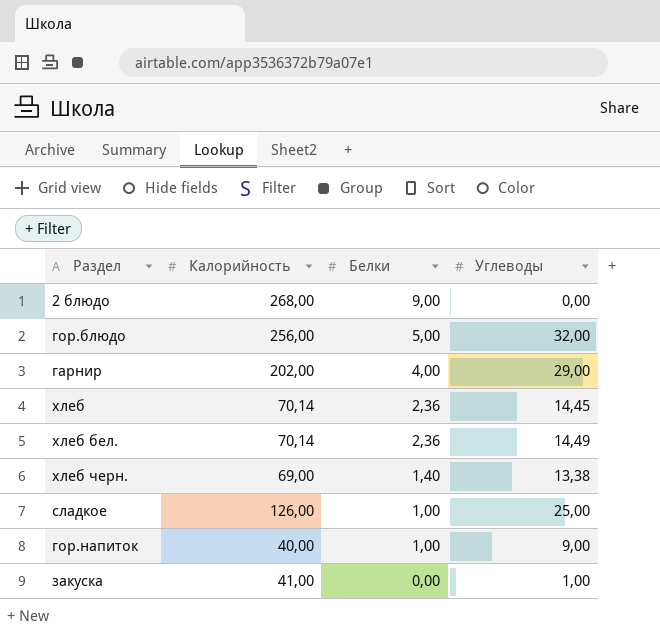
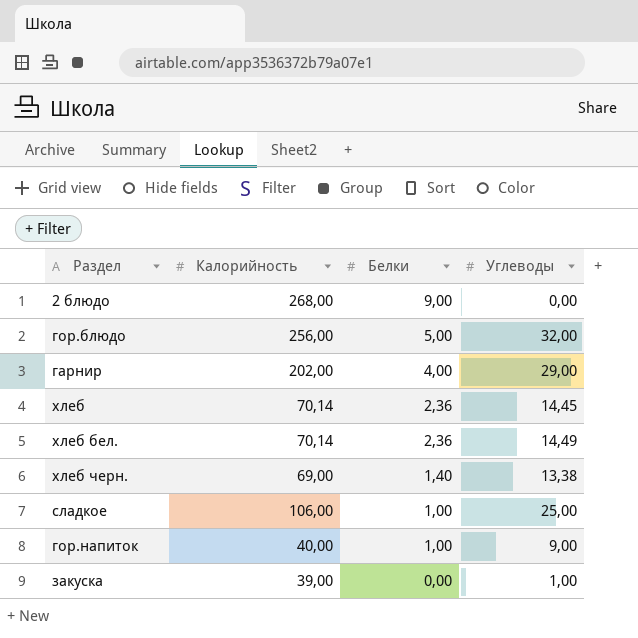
сладкое | Калорийность: 126,00 -> 106,00
закуска | Калорийность: 41,00 -> 39,00

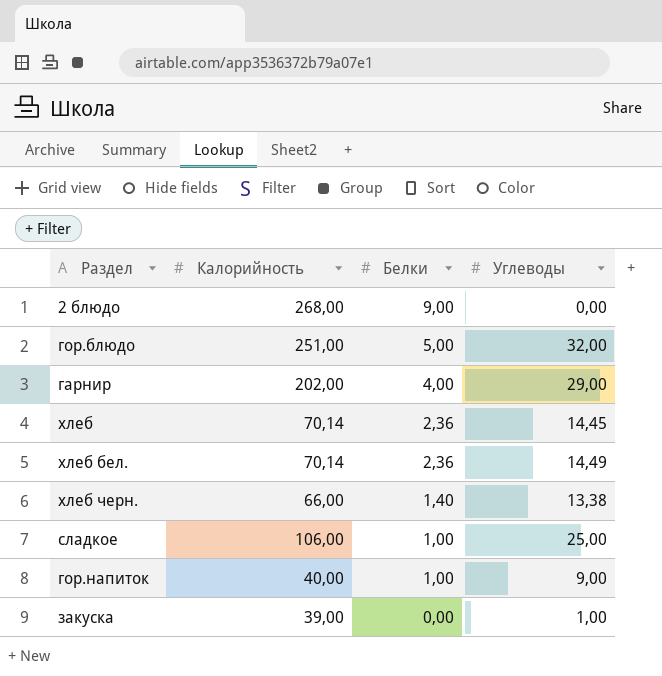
гор.блюдо | Калорийность: 256,00 -> 251,00
хлеб черн. | Калорийность: 69,00 -> 66,00

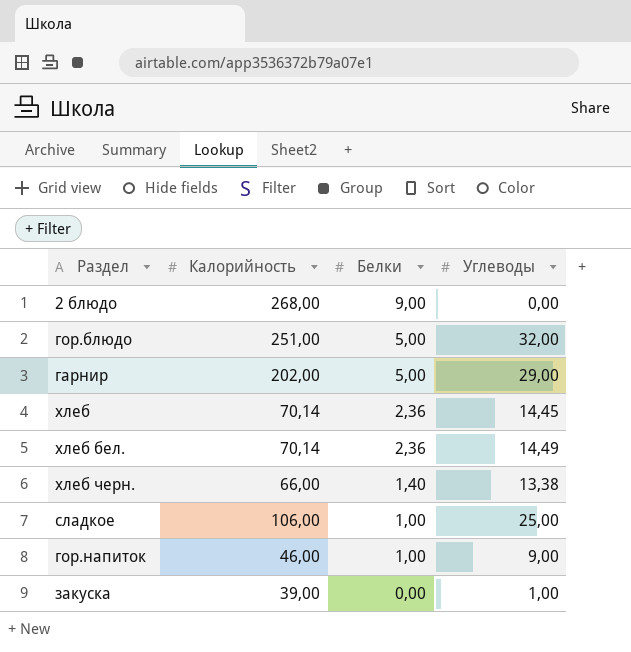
гарнир | Белки: 4,00 -> 5,00
гор.напиток | Калорийность: 40,00 -> 46,00

